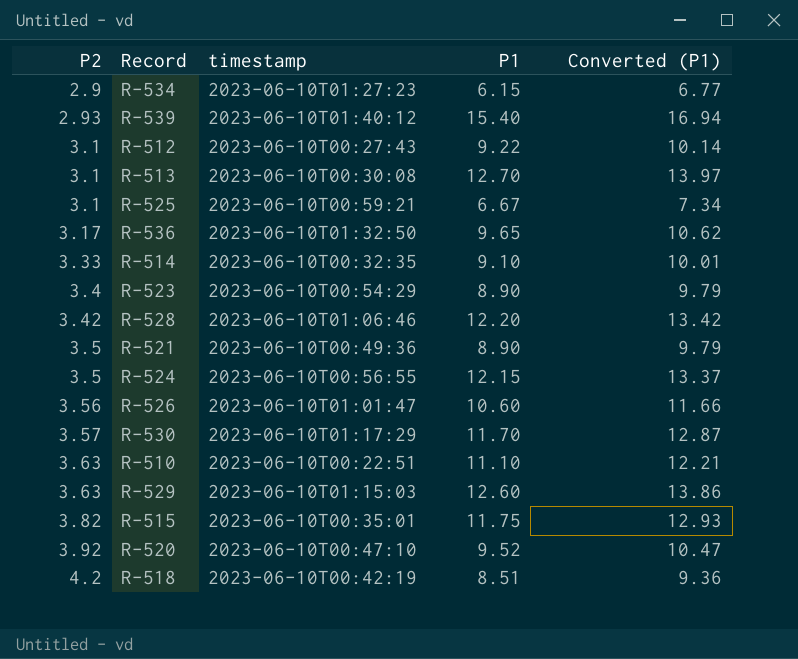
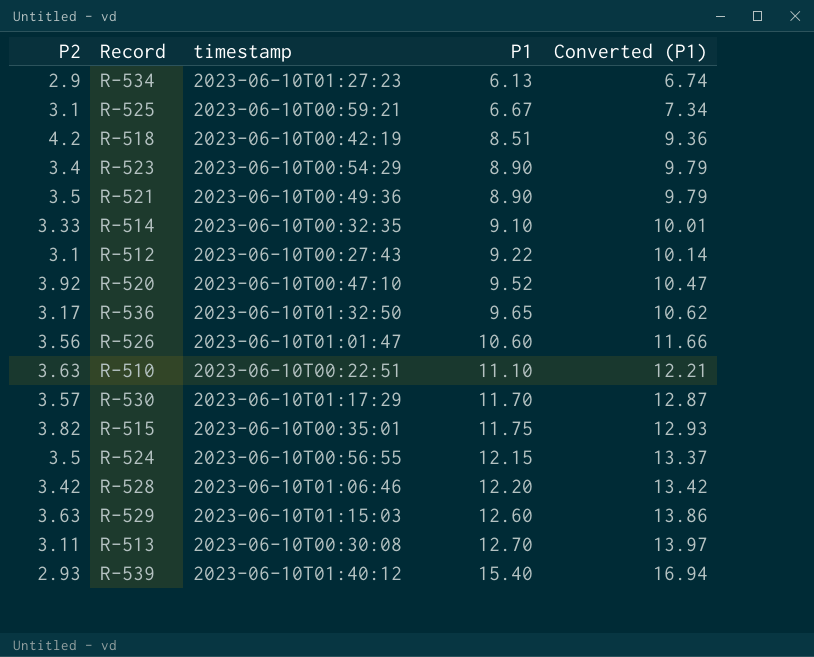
row order: P2 ascending -> P1 ascending
R-534 | P1: 6.15 -> 6.13
R-534 | Converted (P1): 6.77 -> 6.74
R-513 | P2: 3.1 -> 3.11

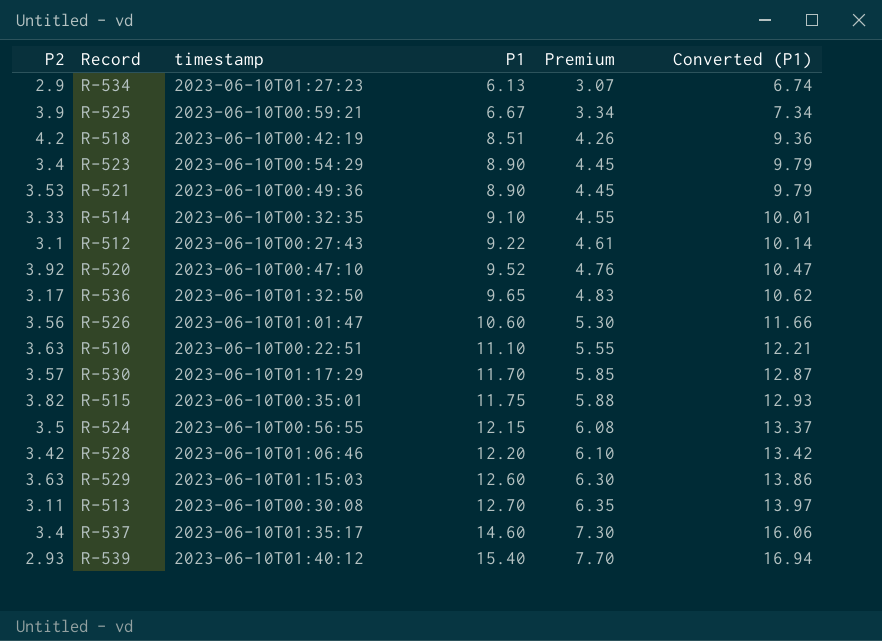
column Premium | formula: none -> [P1] * 0.5
R-525 | P2: 3.1 -> 3.9
R-521 | P2: 3.5 -> 3.53
row R-537: none -> 3.4 | 2023-06-10T01:35:17 | 14.60 | 7.30 | 16.06

